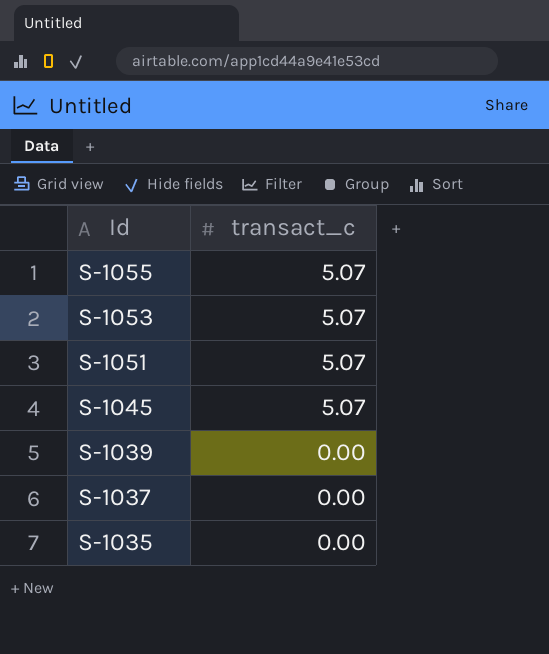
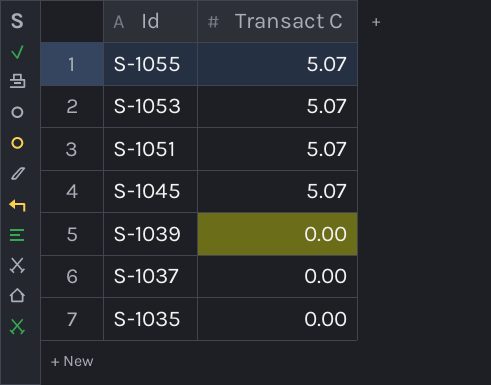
column name: transact_c -> Transact C

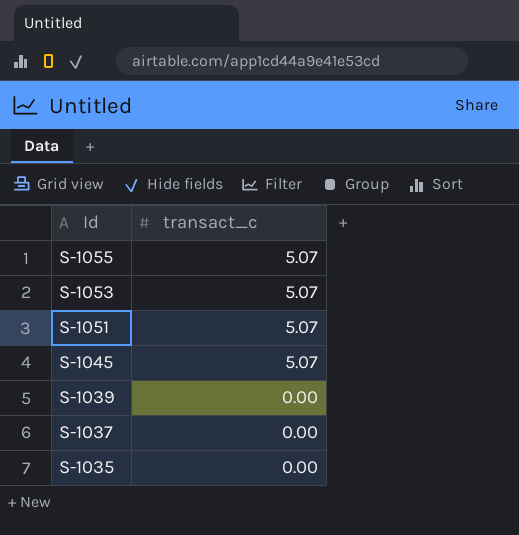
column name: Transact C -> transact_c

